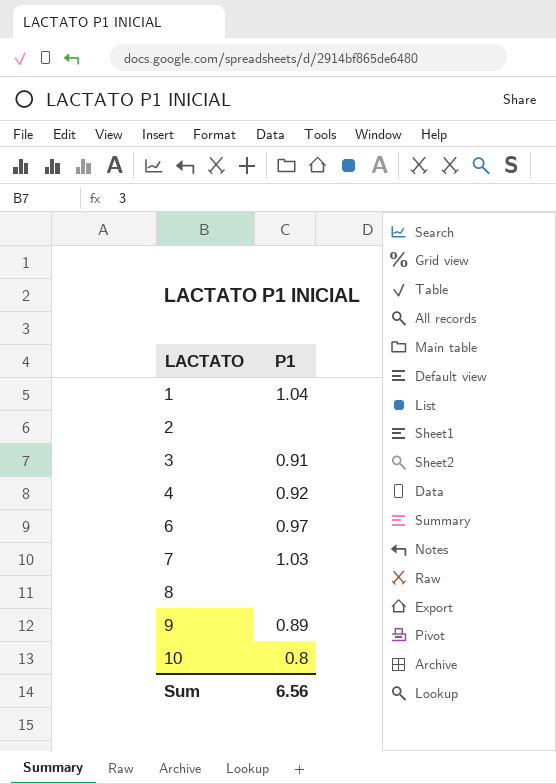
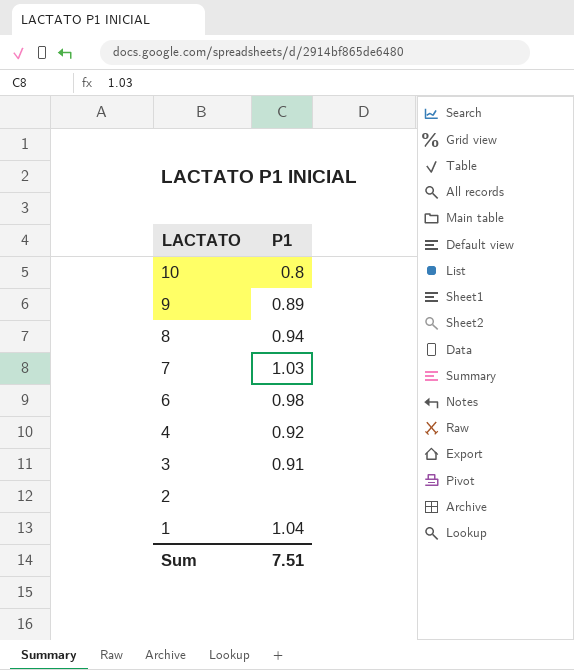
row order: LACTATO ascending -> LACTATO descending
8 | P1: none -> 0.94
6 | P1: 0.97 -> 0.98
Sum | P1: 6.56 -> 7.51

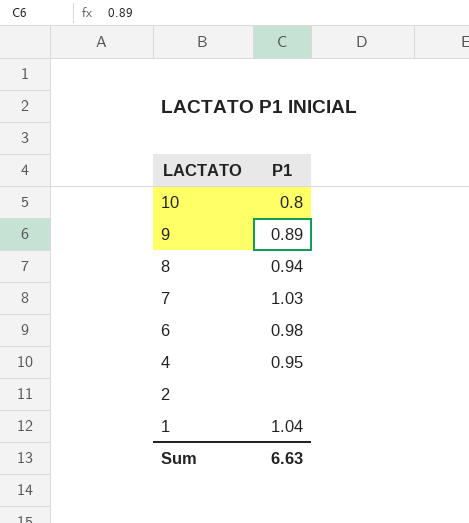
row 3: 0.91 -> none
4 | P1: 0.92 -> 0.95
Sum | P1: 7.51 -> 6.63

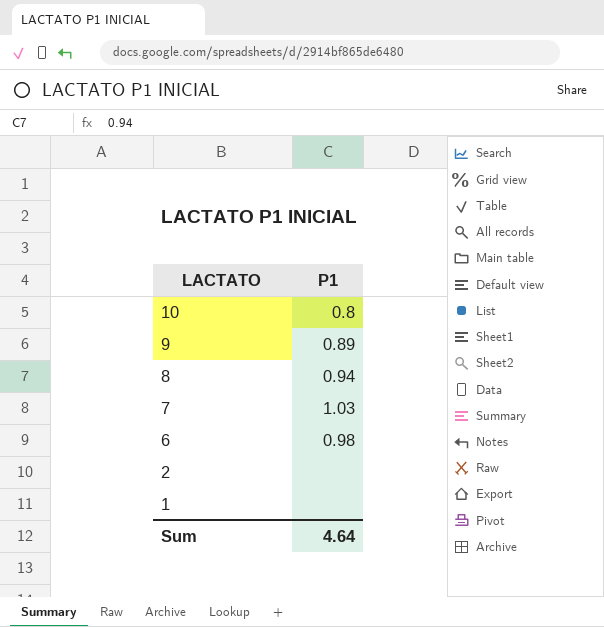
row 4: 0.95 -> none
1 | P1: 1.04 -> none
Sum | P1: 6.63 -> 4.64

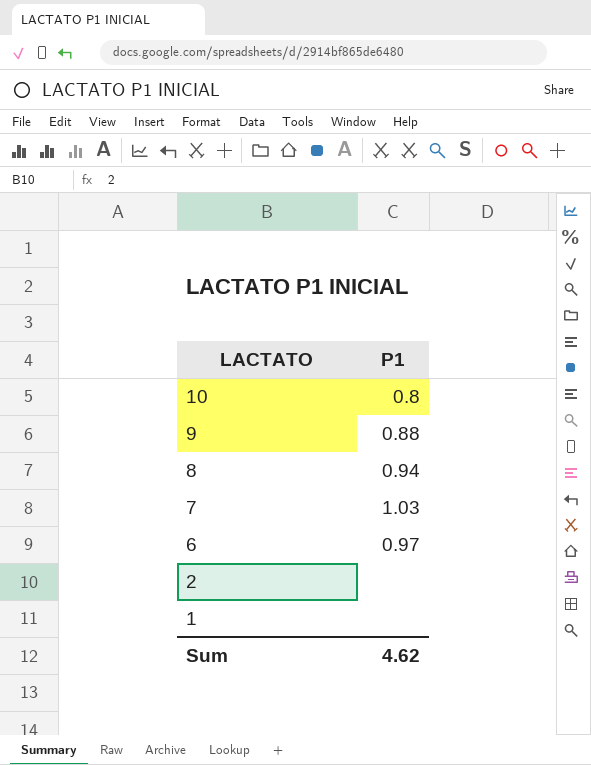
9 | P1: 0.89 -> 0.88
6 | P1: 0.98 -> 0.97
Sum | P1: 4.64 -> 4.62

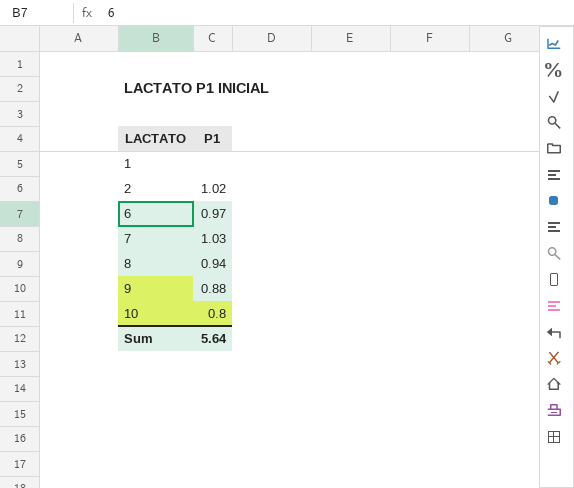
row order: LACTATO descending -> LACTATO ascending
2 | P1: none -> 1.02
Sum | P1: 4.62 -> 5.64

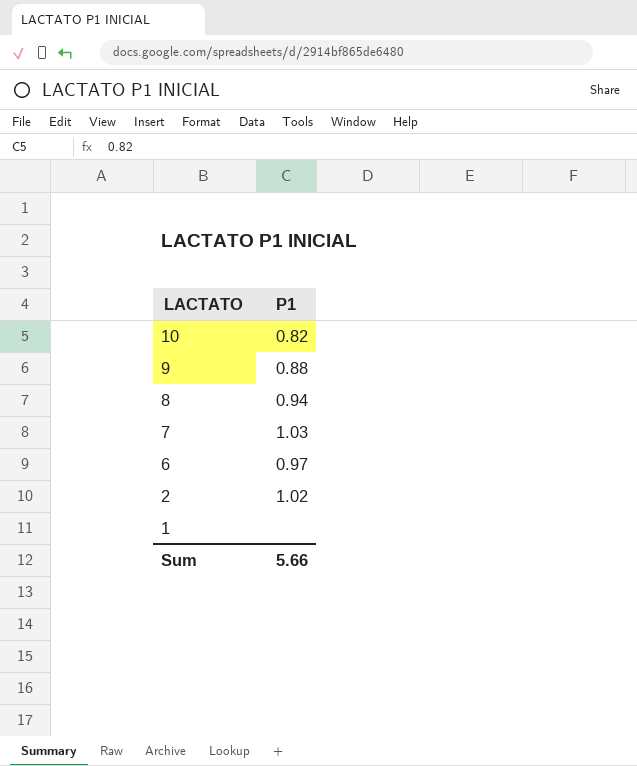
row order: LACTATO ascending -> LACTATO descending
10 | P1: 0.8 -> 0.82
Sum | P1: 5.64 -> 5.66

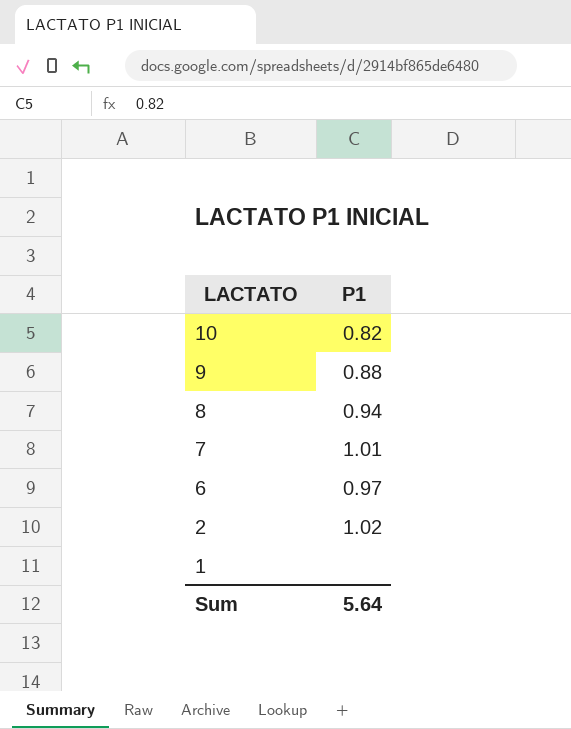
7 | P1: 1.03 -> 1.01
Sum | P1: 5.66 -> 5.64

